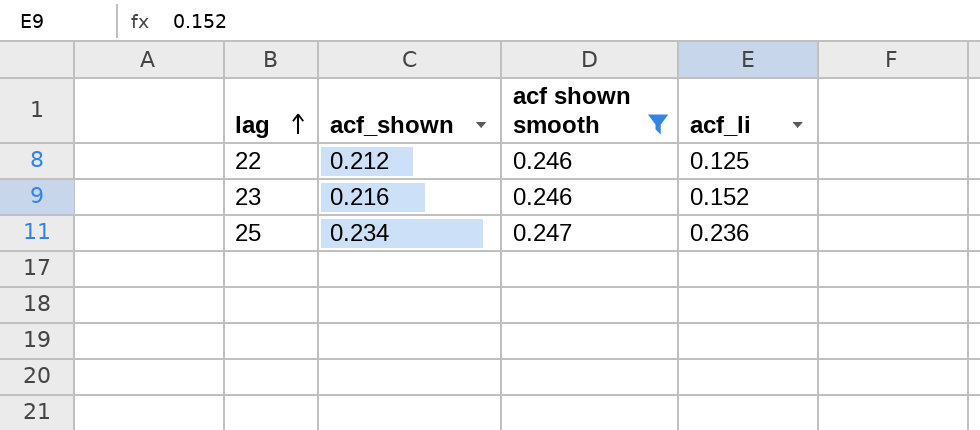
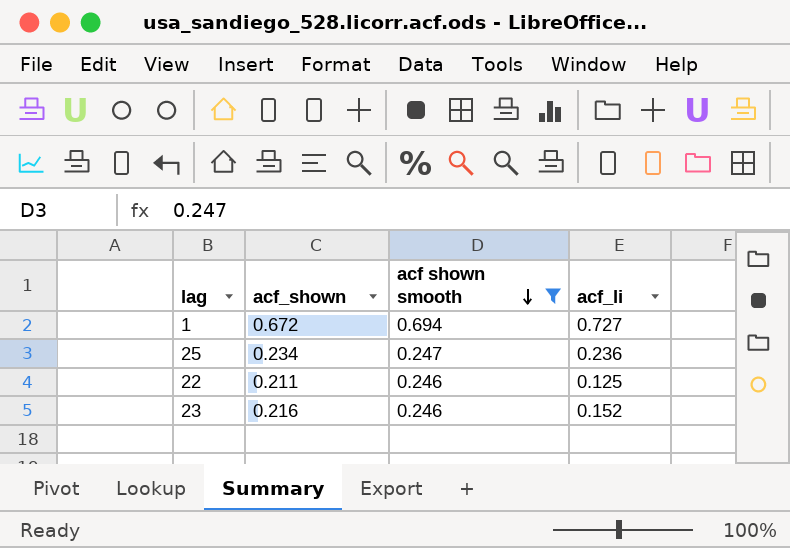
row order: lag ascending -> acf shown smooth descending
row 1: none -> 0.672 | 0.694 | 0.727
22 | acf_shown: 0.212 -> 0.211

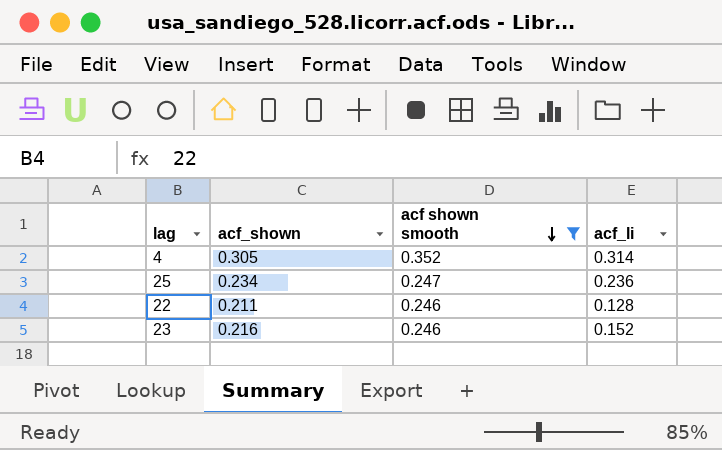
row 1: 0.672 | 0.694 | 0.727 -> none
row 4: none -> 0.305 | 0.352 | 0.314
22 | acf_li: 0.125 -> 0.128

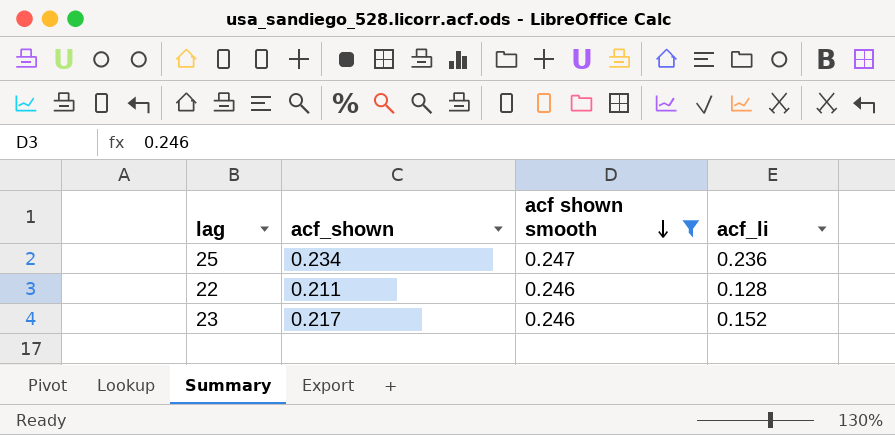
row 4: 0.305 | 0.352 | 0.314 -> none
23 | acf_shown: 0.216 -> 0.217

